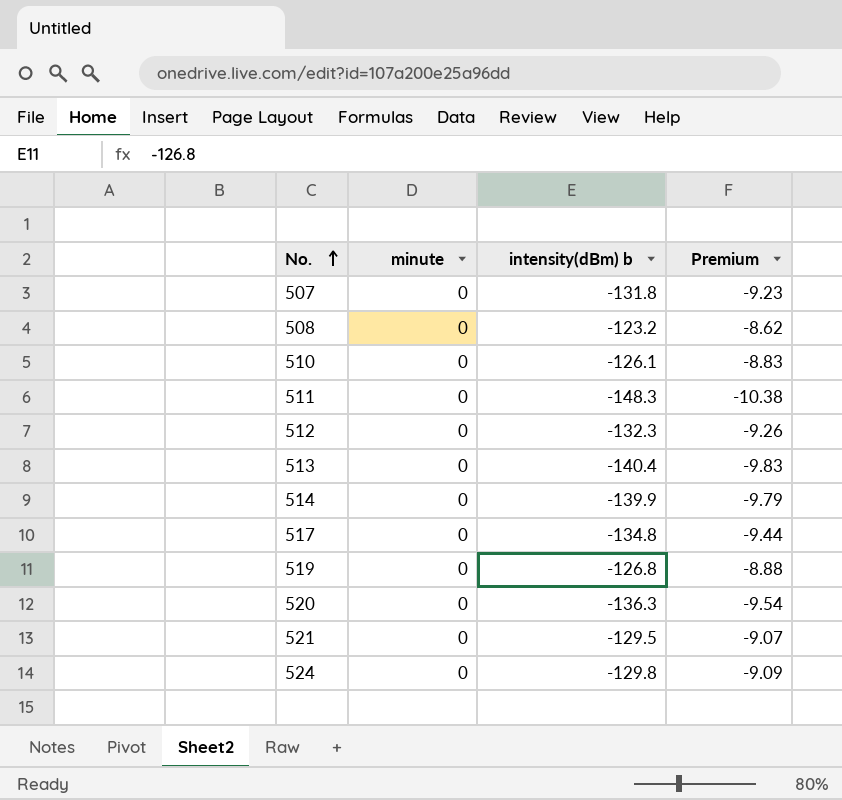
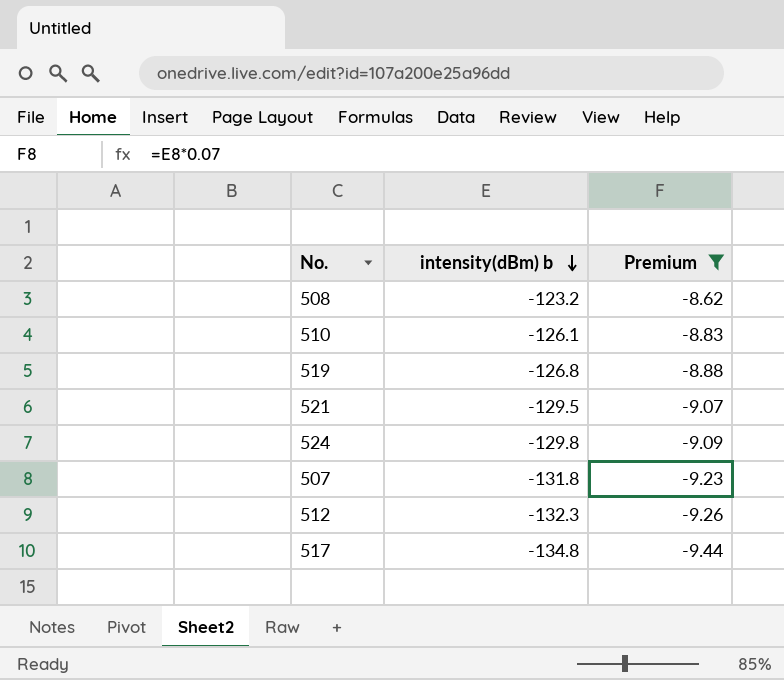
filter: none -> Premium >= -9.44
row order: No. ascending -> intensity(dBm) b descending
column minute | position: 2 -> none

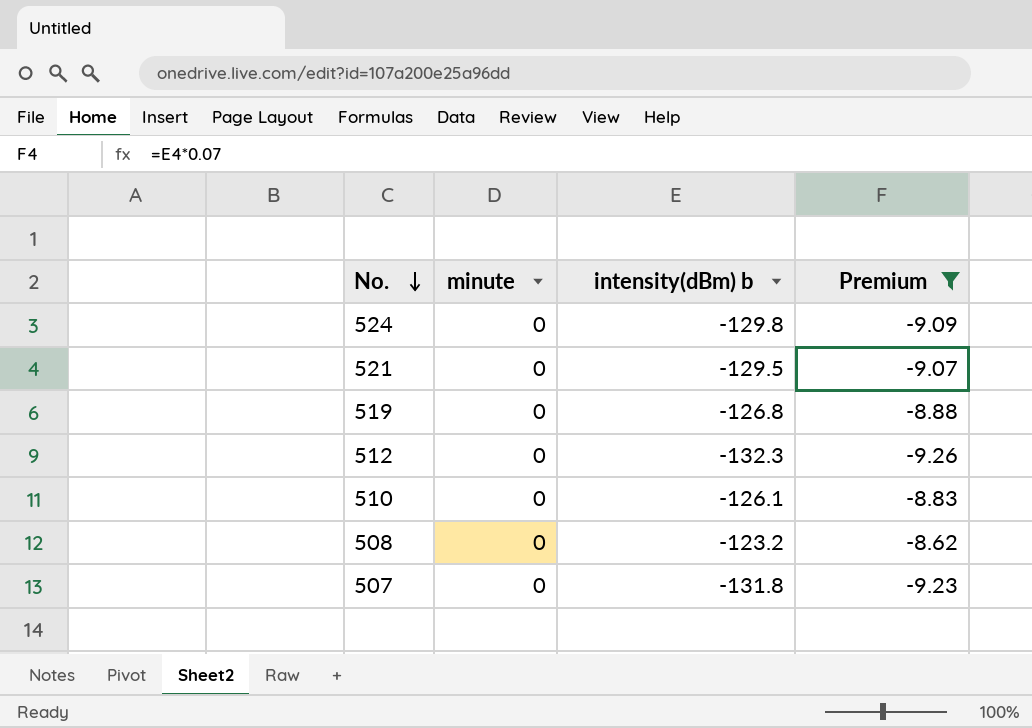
row order: intensity(dBm) b descending -> No. descending
column minute | position: none -> 2
row 517: -134.8 | -9.44 -> none

